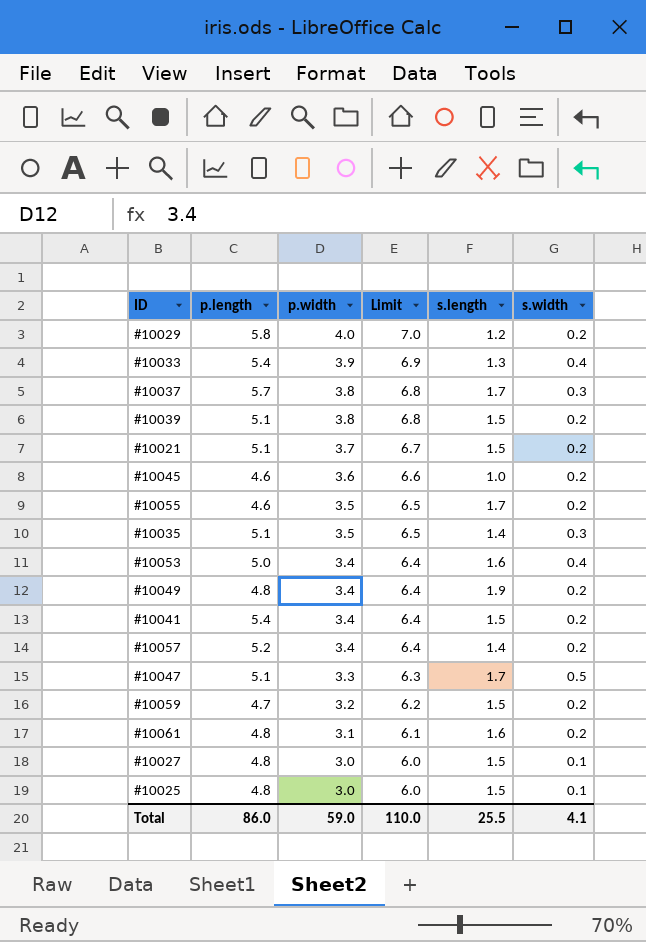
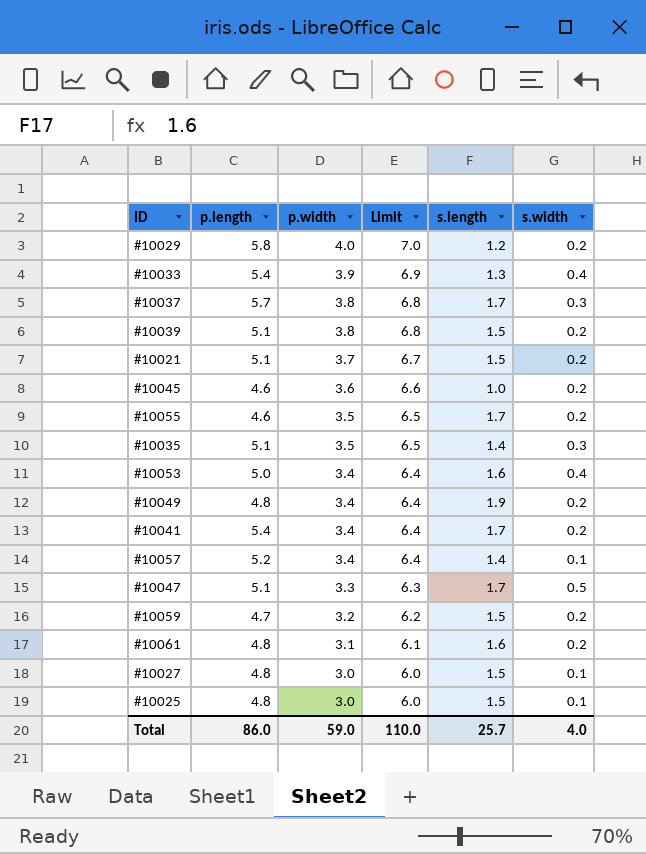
#10041 | s.length: 1.5 -> 1.7
#10057 | s.width: 0.2 -> 0.1
Total | s.length: 25.5 -> 25.7
Total | s.width: 4.1 -> 4.0

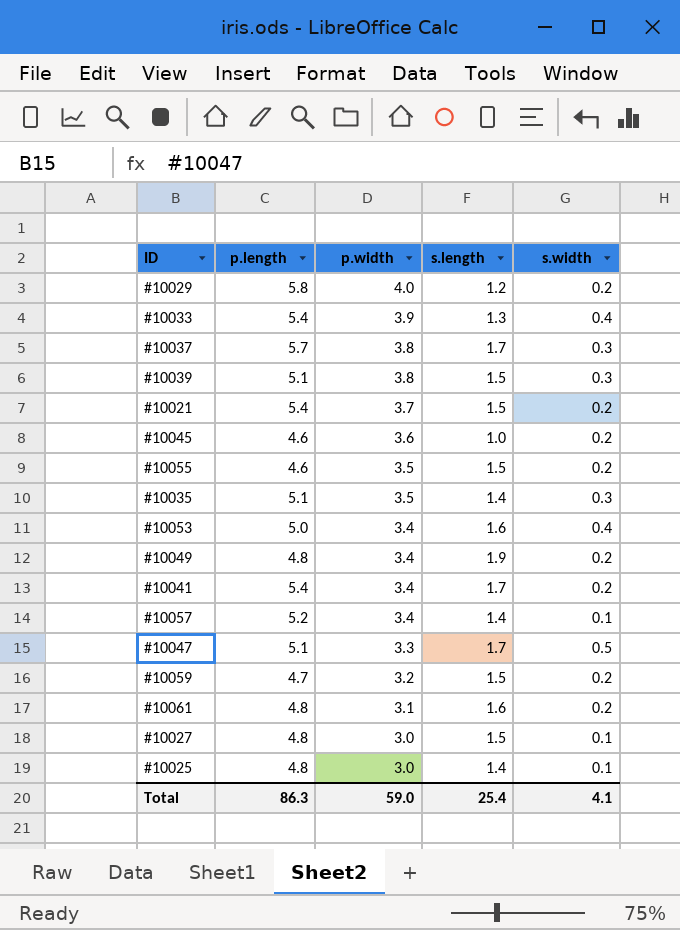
column Limit | formula: [p.width] + 3 -> none
#10039 | s.width: 0.2 -> 0.3
#10021 | p.length: 5.1 -> 5.4
#10055 | s.length: 1.7 -> 1.5
#10025 | s.length: 1.5 -> 1.4
Total | p.length: 86.0 -> 86.3
Total | s.length: 25.7 -> 25.4
Total | s.width: 4.0 -> 4.1

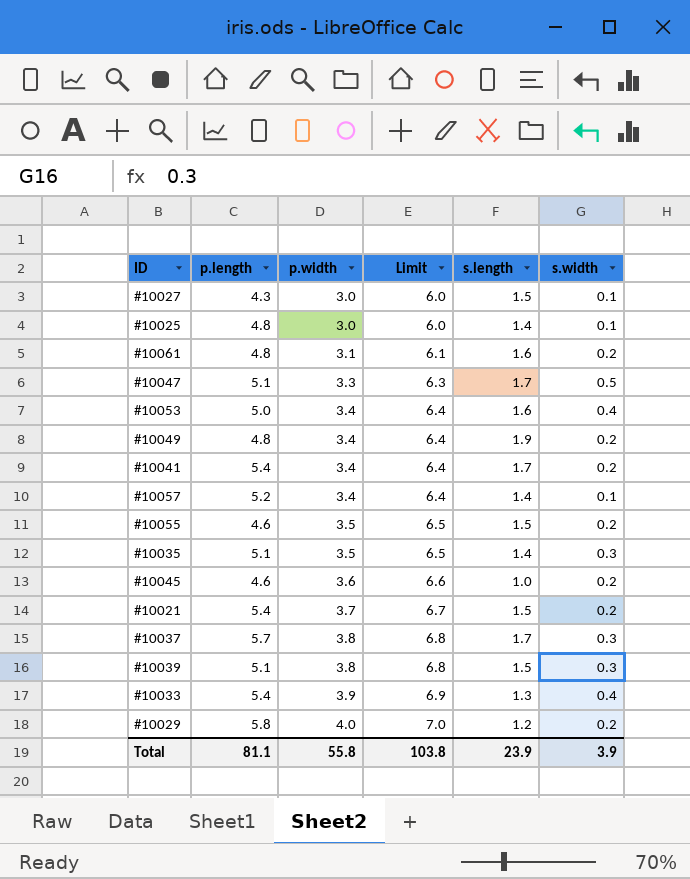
row order: p.width descending -> p.width ascending
column Limit | formula: none -> [p.width] + 3
row #10059: 4.7 | 3.2 | 1.5 | 0.2 -> none
#10027 | p.length: 4.8 -> 4.3
Total | p.length: 86.3 -> 81.1
Total | p.width: 59.0 -> 55.8
Total | s.length: 25.4 -> 23.9
Total | s.width: 4.1 -> 3.9

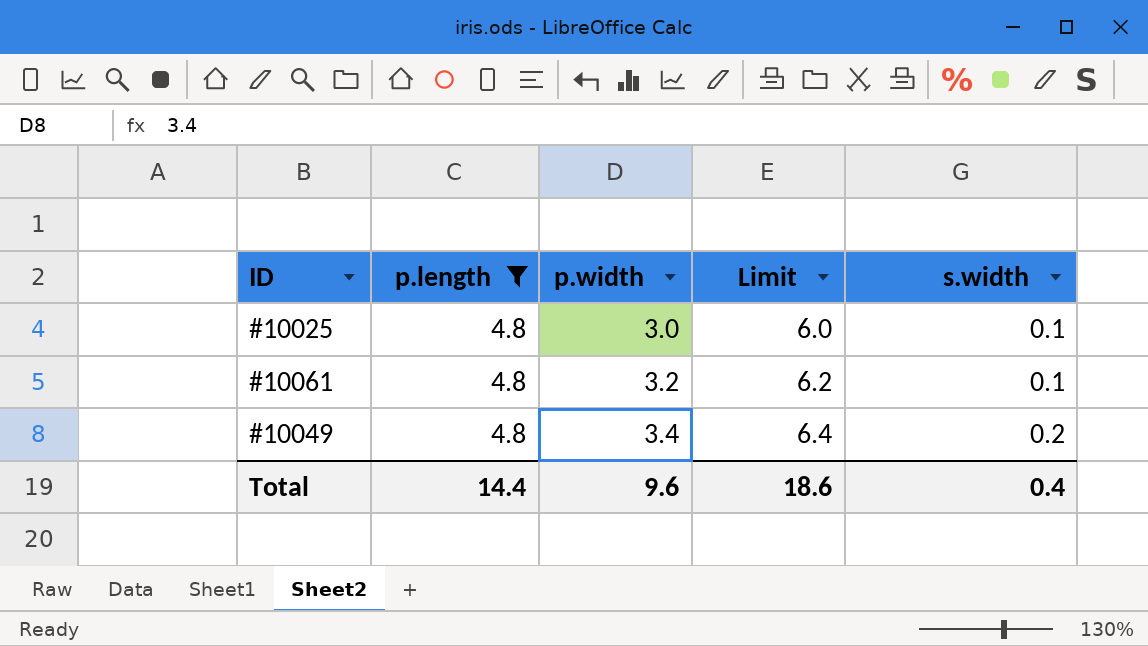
filter: none -> p.length = 4.8
column s.length | position: 5 -> none
#10061 | p.width: 3.1 -> 3.2
#10061 | Limit: 6.1 -> 6.2
#10061 | s.width: 0.2 -> 0.1
Total | p.length: 81.1 -> 14.4
Total | p.width: 55.8 -> 9.6
Total | Limit: 103.8 -> 18.6
Total | s.width: 3.9 -> 0.4

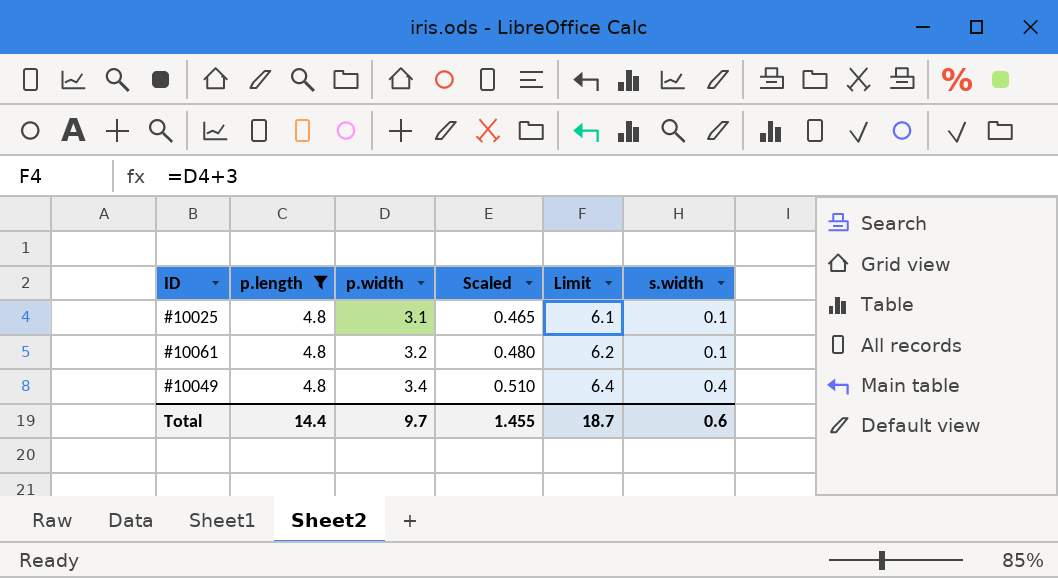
column Scaled | formula: none -> [p.width] * 0.15
#10025 | p.width: 3.0 -> 3.1
#10025 | Limit: 6.0 -> 6.1
#10049 | s.width: 0.2 -> 0.4
Total | p.width: 9.6 -> 9.7
Total | Limit: 18.6 -> 18.7
Total | s.width: 0.4 -> 0.6

